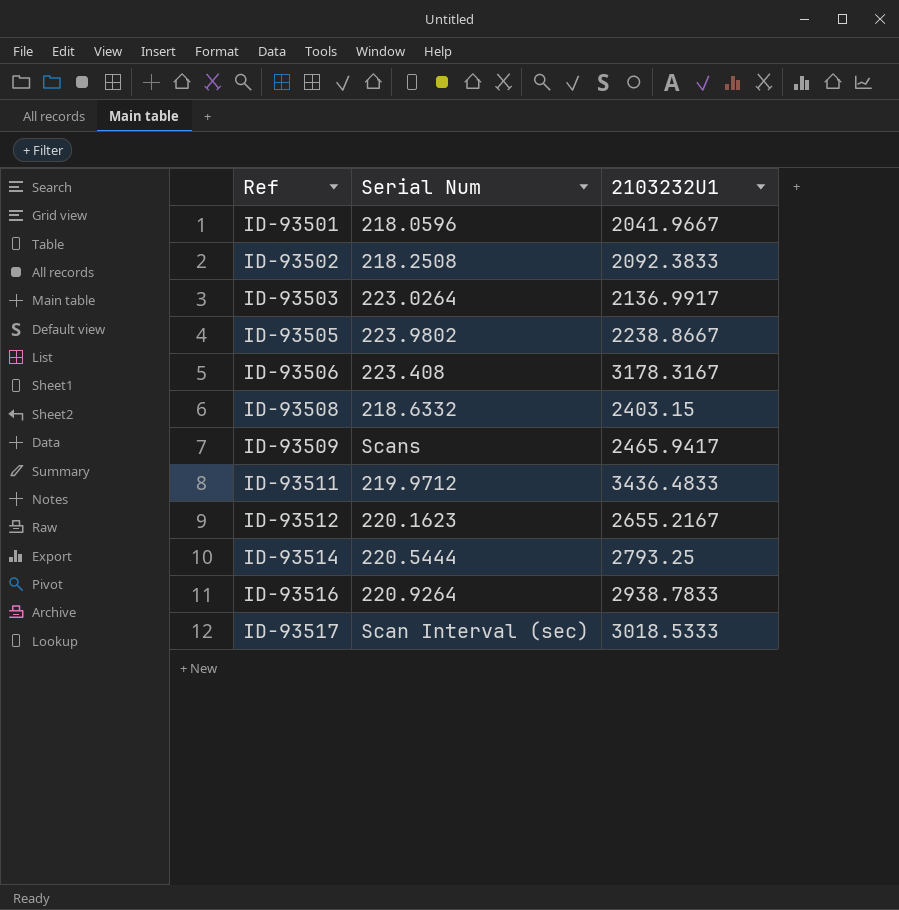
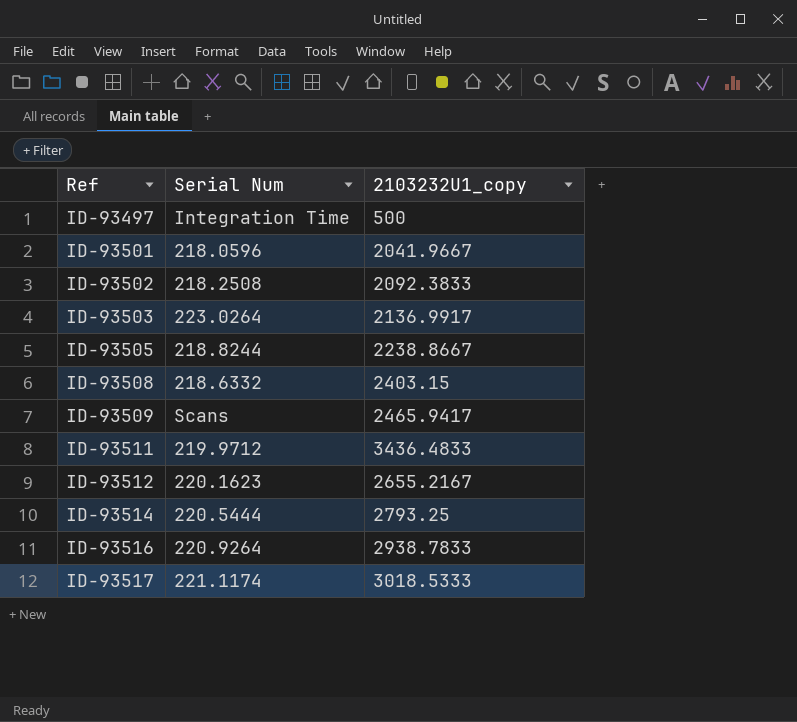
column name: 2103232U1 -> 2103232U1_copy
row ID-93506: 223.408 | 3178.3167 -> none
row ID-93497: none -> Integration Time | 500
ID-93505 | Serial Num: 223.9802 -> 218.8244
ID-93517 | Serial Num: Scan Interval (sec) -> 221.1174

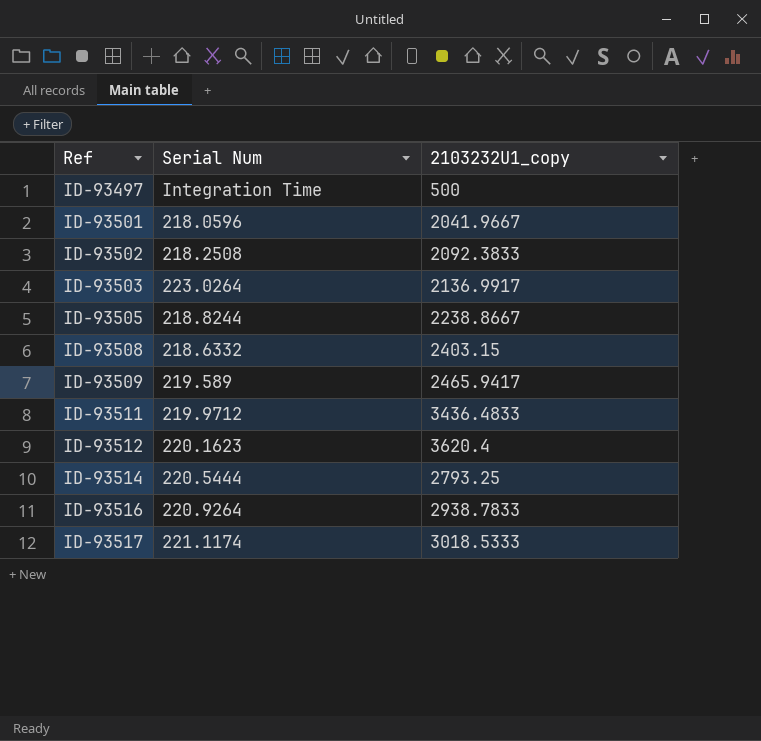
ID-93509 | Serial Num: Scans -> 219.589
ID-93512 | 2103232U1_copy: 2655.2167 -> 3620.4

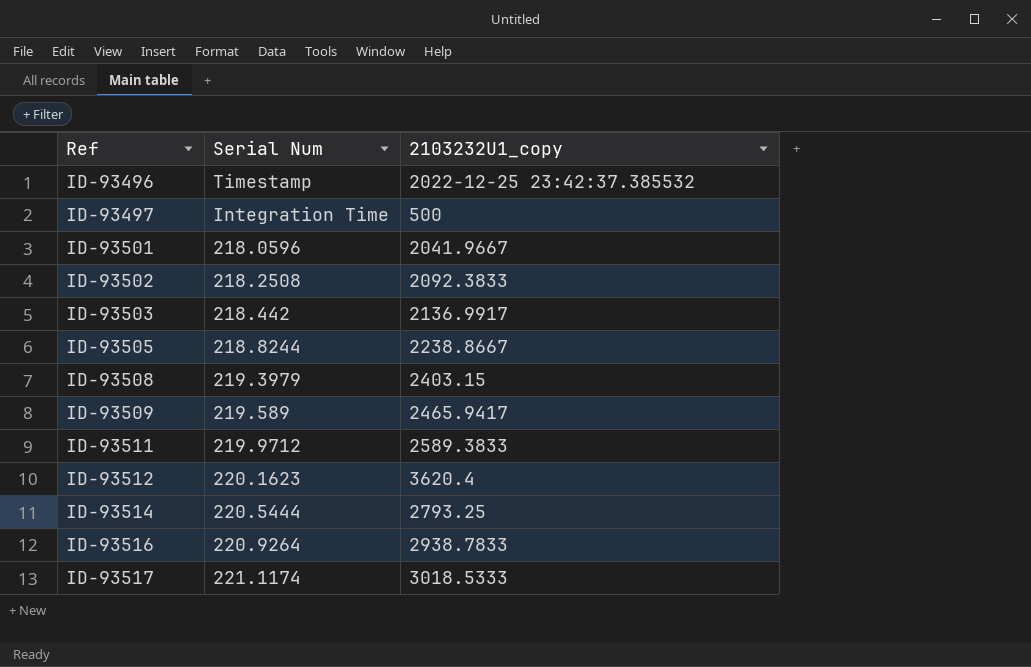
row ID-93496: none -> Timestamp | 2022-12-25 23:42:37.385532
ID-93503 | Serial Num: 223.0264 -> 218.442
ID-93508 | Serial Num: 218.6332 -> 219.3979
ID-93511 | 2103232U1_copy: 3436.4833 -> 2589.3833

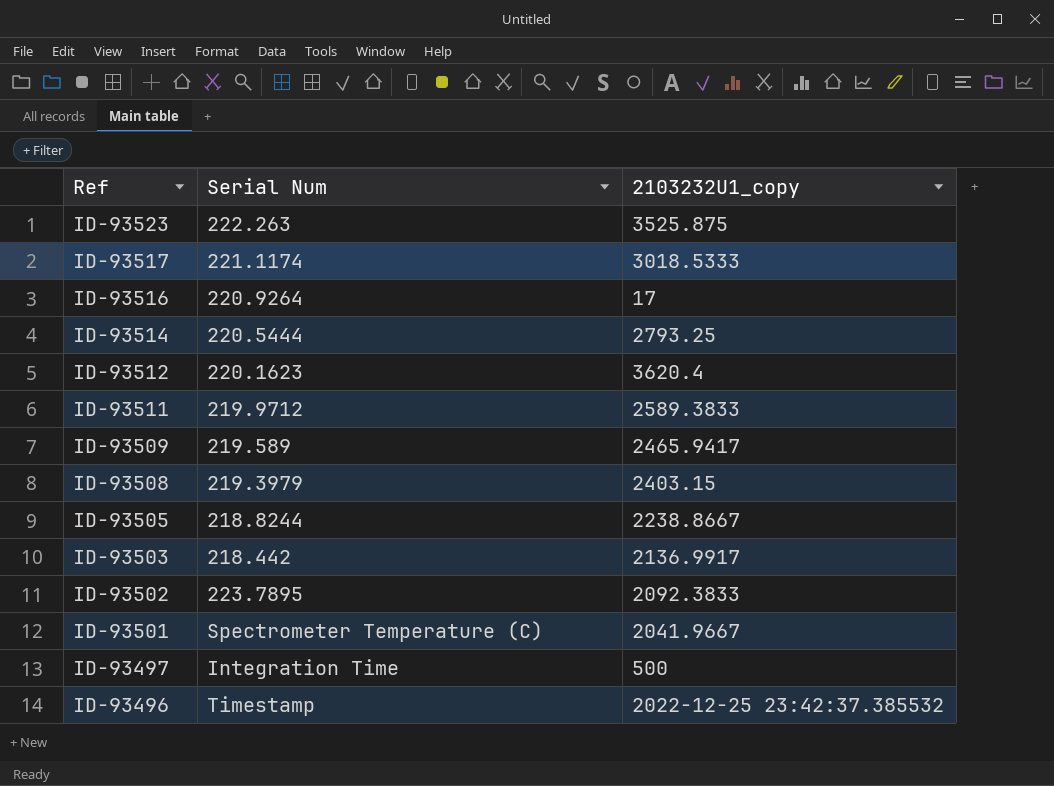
row order: Ref ascending -> Ref descending
row ID-93523: none -> 222.263 | 3525.875
ID-93516 | 2103232U1_copy: 2938.7833 -> 17
ID-93502 | Serial Num: 218.2508 -> 223.7895
ID-93501 | Serial Num: 218.0596 -> Spectrometer Temperature (C)

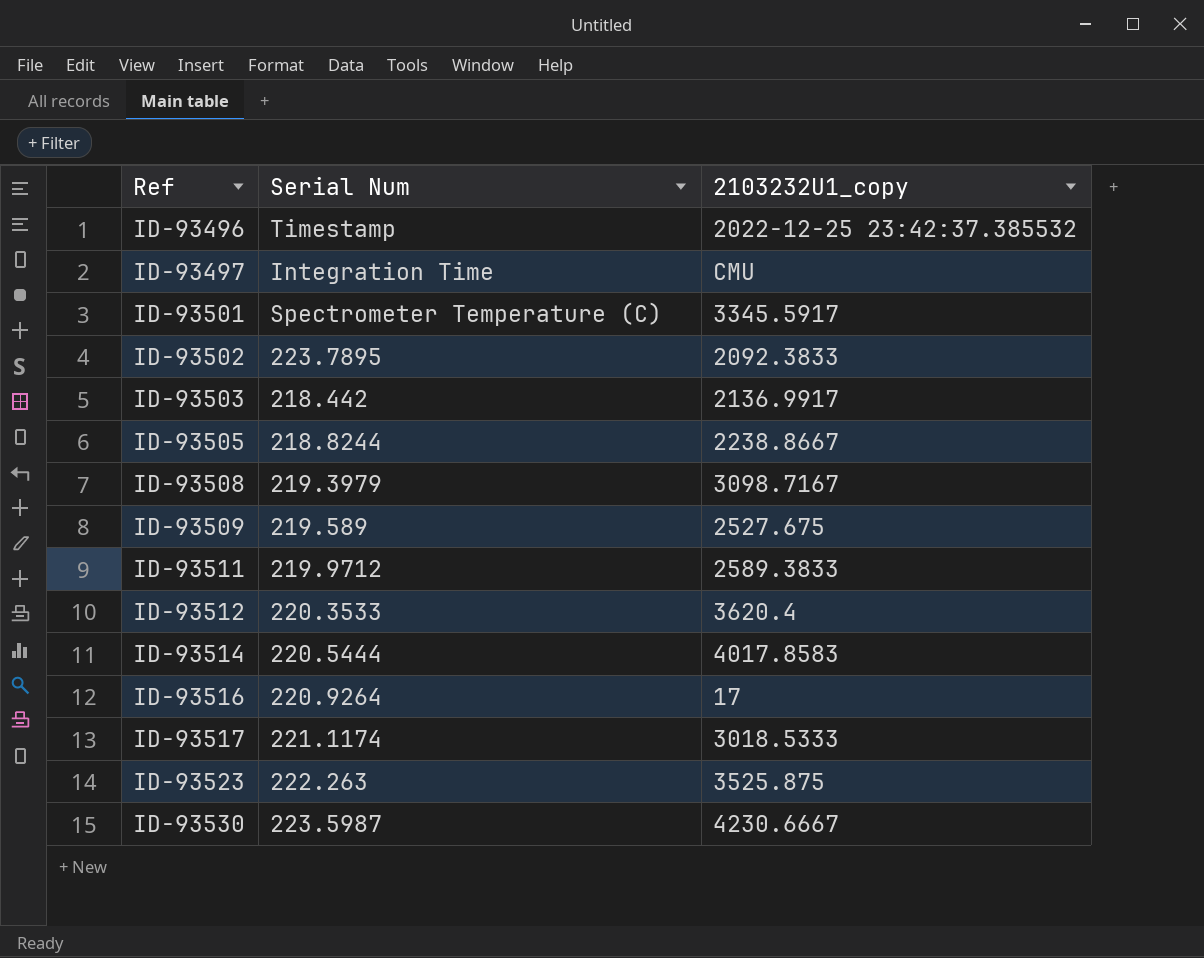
row order: Ref descending -> Ref ascending
ID-93497 | 2103232U1_copy: 500 -> CMU
ID-93501 | 2103232U1_copy: 2041.9667 -> 3345.5917
ID-93508 | 2103232U1_copy: 2403.15 -> 3098.7167
ID-93509 | 2103232U1_copy: 2465.9417 -> 2527.675
ID-93512 | Serial Num: 220.1623 -> 220.3533
ID-93514 | 2103232U1_copy: 2793.25 -> 4017.8583
row ID-93530: none -> 223.5987 | 4230.6667

